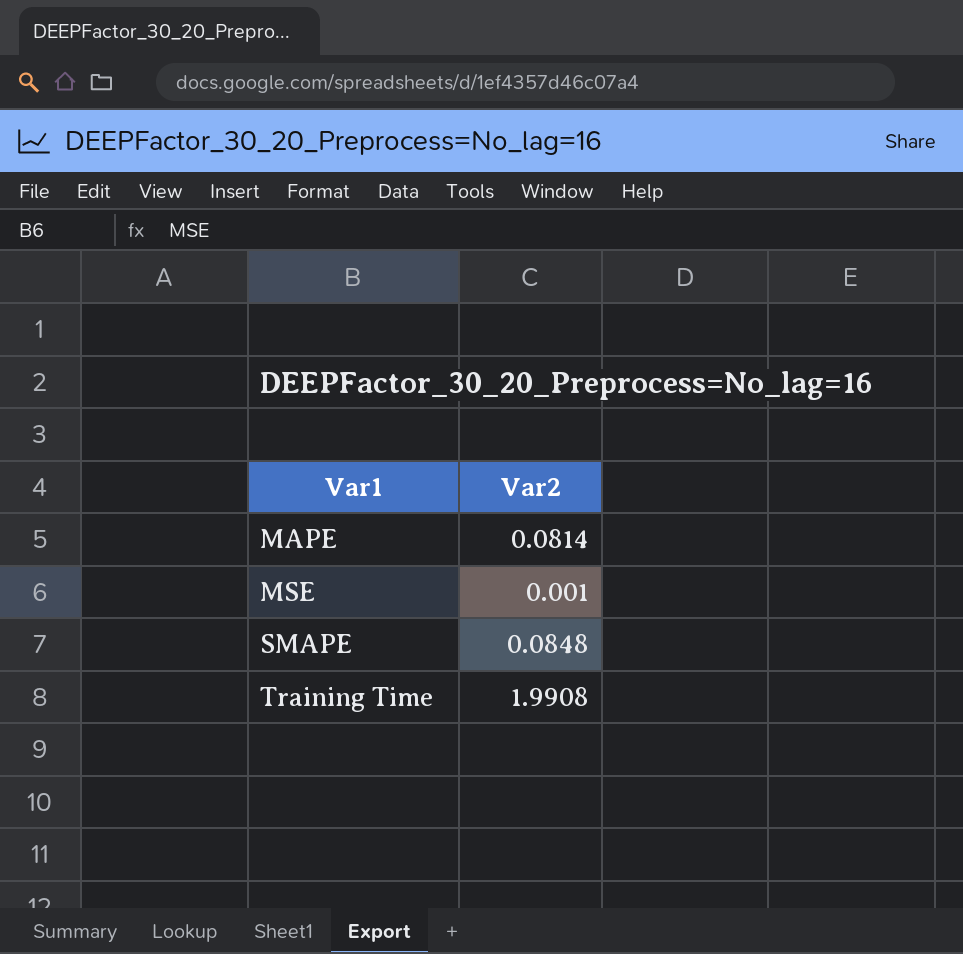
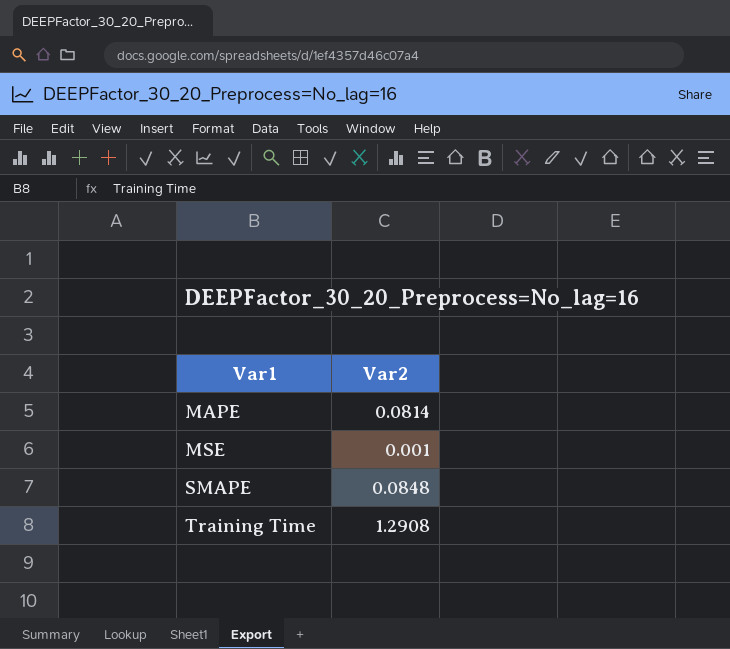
Training Time | Var2: 1.9908 -> 1.2908

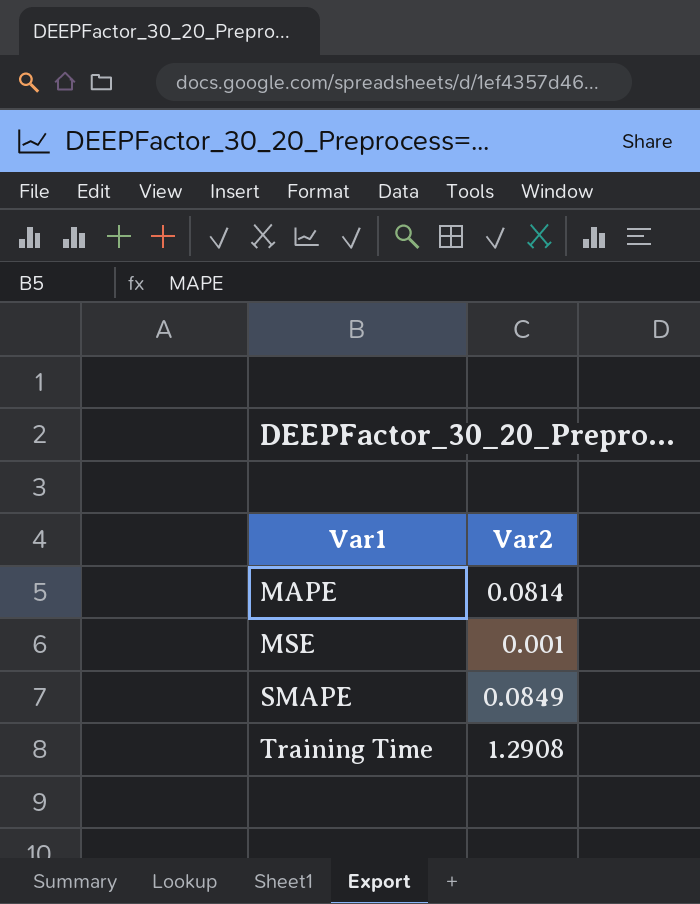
SMAPE | Var2: 0.0848 -> 0.0849

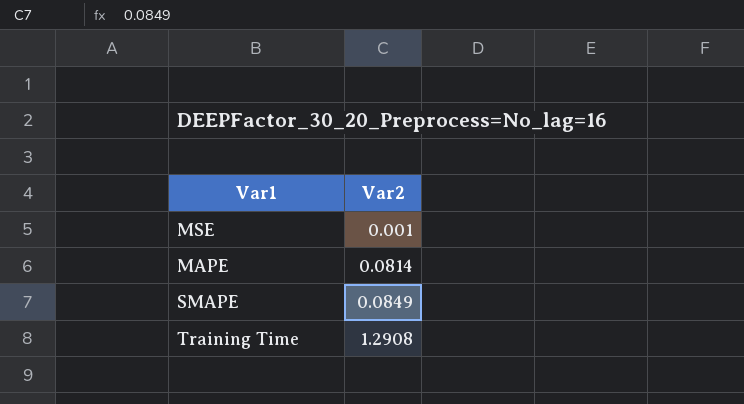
row order: Var1 ascending -> Var2 ascending

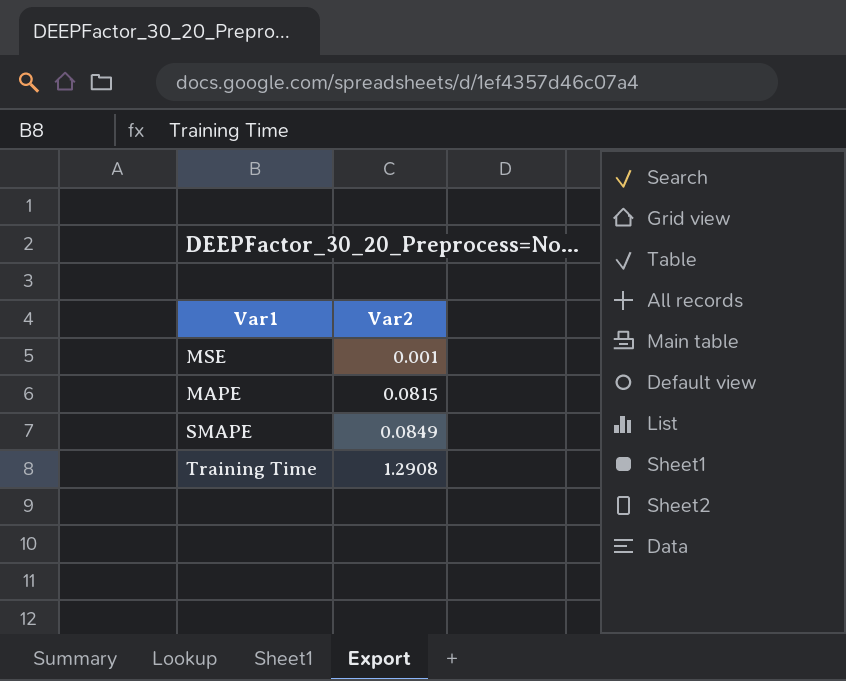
MAPE | Var2: 0.0814 -> 0.0815

